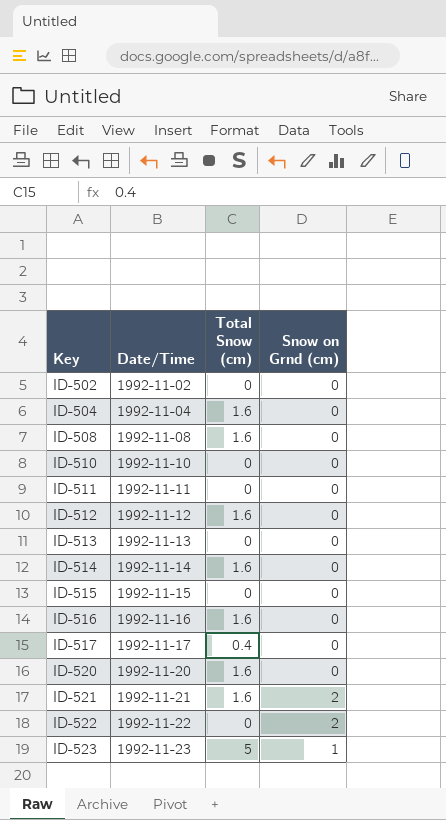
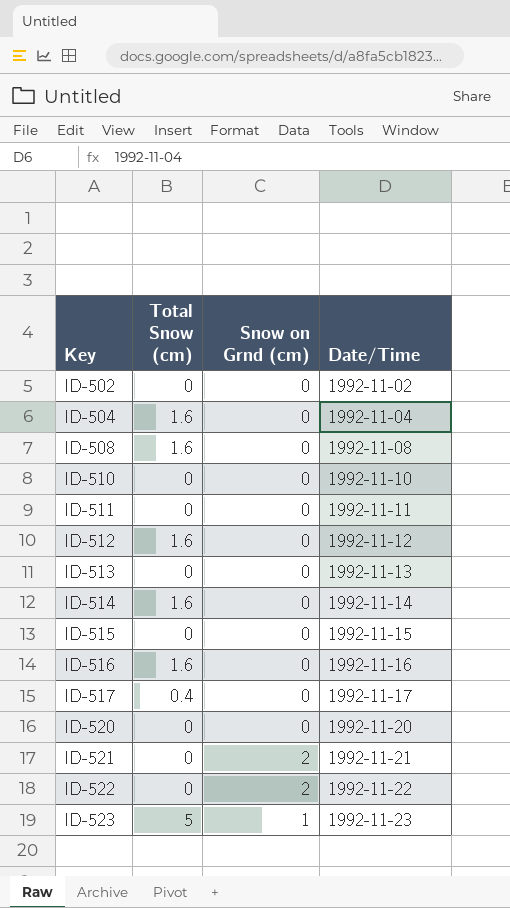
column Date/Time | position: 2 -> 4
ID-520 | Total Snow (cm): 1.6 -> 0
ID-521 | Total Snow (cm): 1.6 -> 0

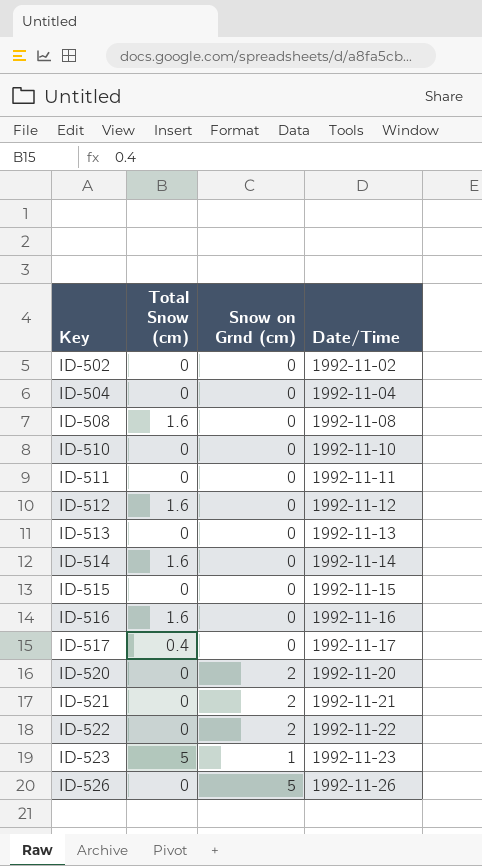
ID-504 | Total Snow (cm): 1.6 -> 0
ID-520 | Snow on Grnd (cm): 0 -> 2
row ID-526: none -> 0 | 5 | 1992-11-26

